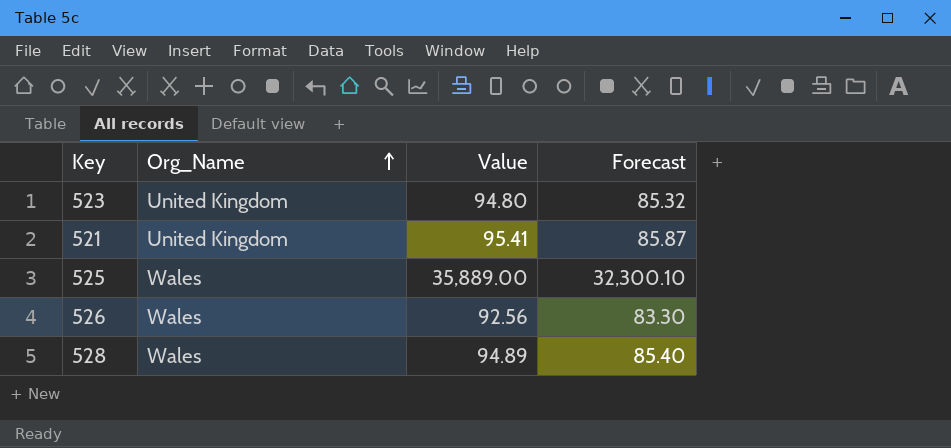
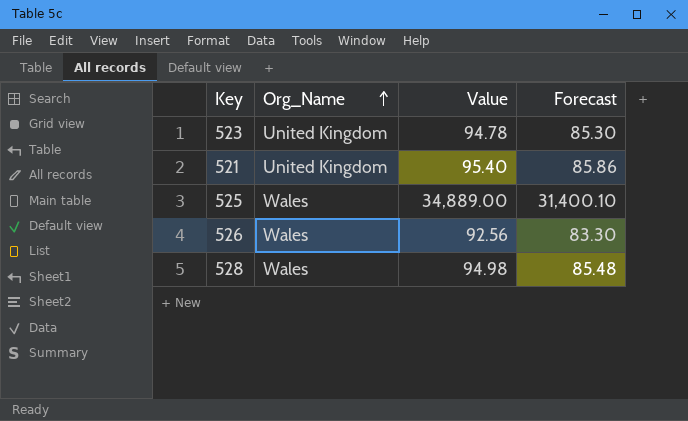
523 | Value: 94.80 -> 94.78
523 | Forecast: 85.32 -> 85.30
521 | Value: 95.41 -> 95.40
521 | Forecast: 85.87 -> 85.86
525 | Value: 35,889.00 -> 34,889.00
525 | Forecast: 32,300.10 -> 31,400.10
528 | Value: 94.89 -> 94.98
528 | Forecast: 85.40 -> 85.48

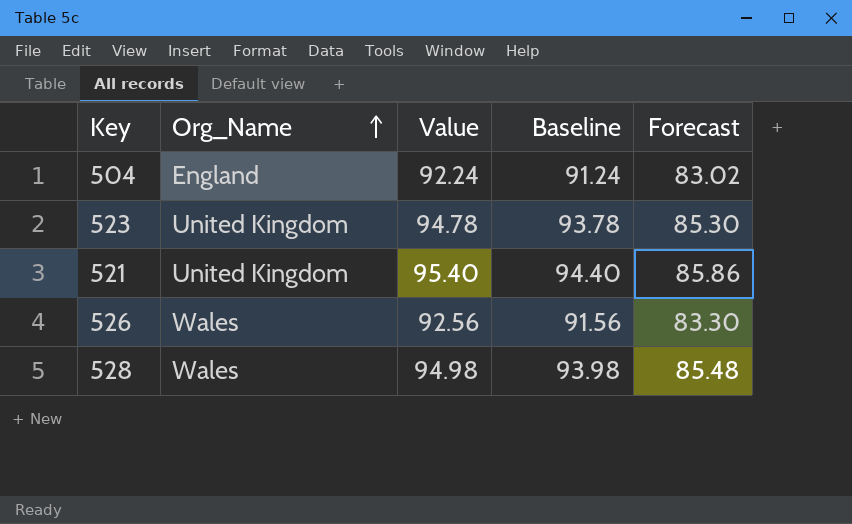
column Baseline | formula: none -> [Value] - 1
row 525: Wales | 34,889.00 | 31,400.10 -> none
row 504: none -> England | 92.24 | 91.24 | 83.02

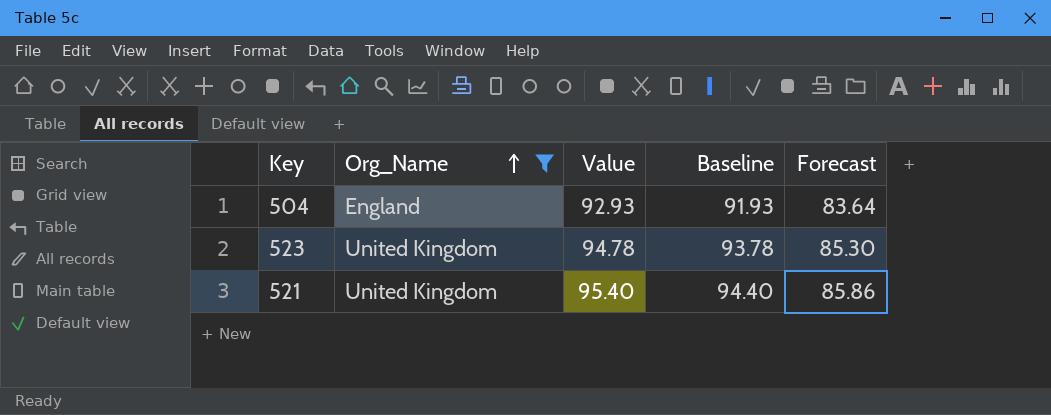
filter: none -> Org_Name != Wales
504 | Value: 92.24 -> 92.93
504 | Baseline: 91.24 -> 91.93
504 | Forecast: 83.02 -> 83.64

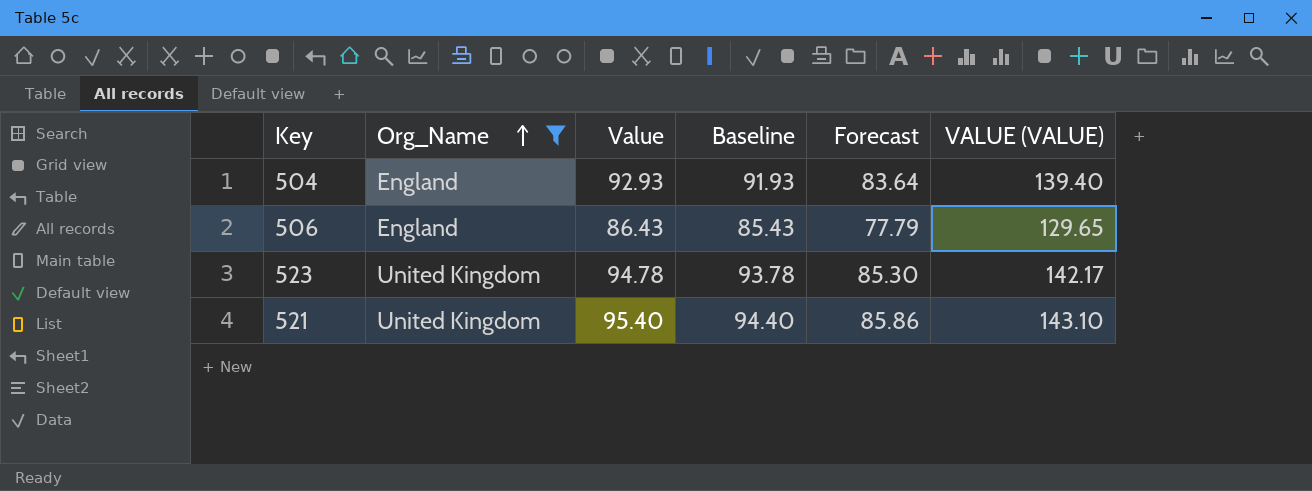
column VALUE (VALUE) | formula: none -> [Value] * 1.5
row 506: none -> England | 86.43 | 85.43 | 77.79 | 129.65

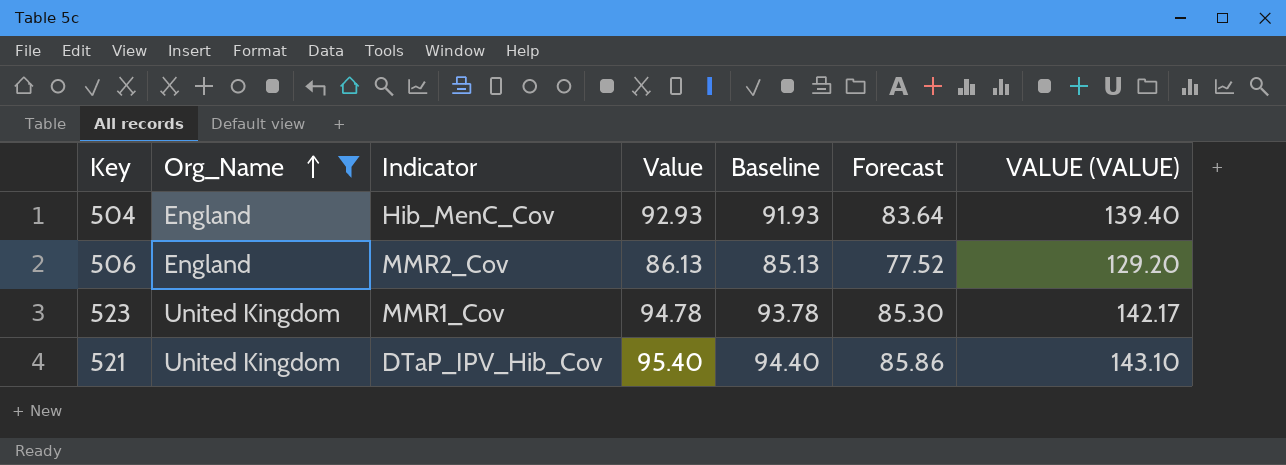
column Indicator | position: none -> 3
506 | Value: 86.43 -> 86.13
506 | Baseline: 85.43 -> 85.13
506 | Forecast: 77.79 -> 77.52
506 | VALUE (VALUE): 129.65 -> 129.20

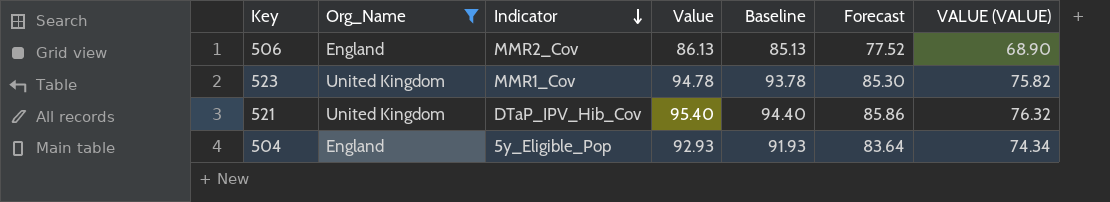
row order: Org_Name ascending -> Indicator descending
column VALUE (VALUE) | formula: [Value] * 1.5 -> [Value] * 0.8
504 | Indicator: Hib_MenC_Cov -> 5y_Eligible_Pop

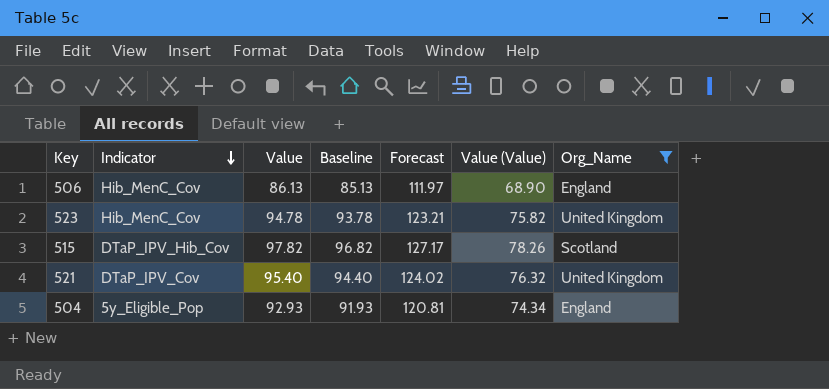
column Forecast | formula: [Value] * 0.9 -> [Value] * 1.3
column name: VALUE (VALUE) -> Value (Value)
column Org_Name | position: 2 -> 7
506 | Indicator: MMR2_Cov -> Hib_MenC_Cov
523 | Indicator: MMR1_Cov -> Hib_MenC_Cov
row 515: none -> DTaP_IPV_Hib_Cov | 97.82 | 96.82 | 127.17 | 78.26 | Scotland
521 | Indicator: DTaP_IPV_Hib_Cov -> DTaP_IPV_Cov

